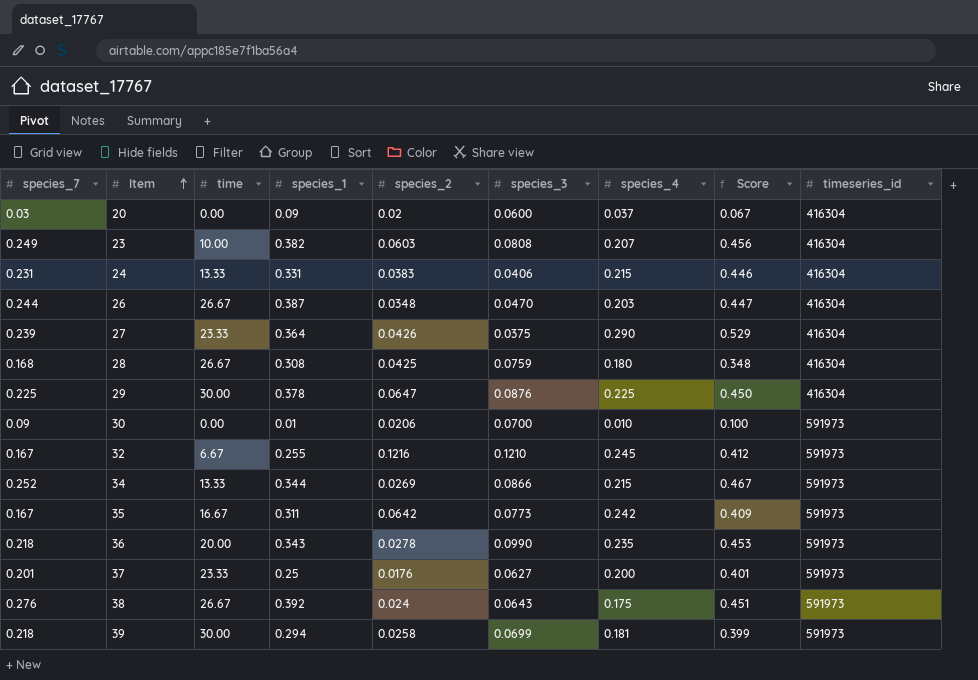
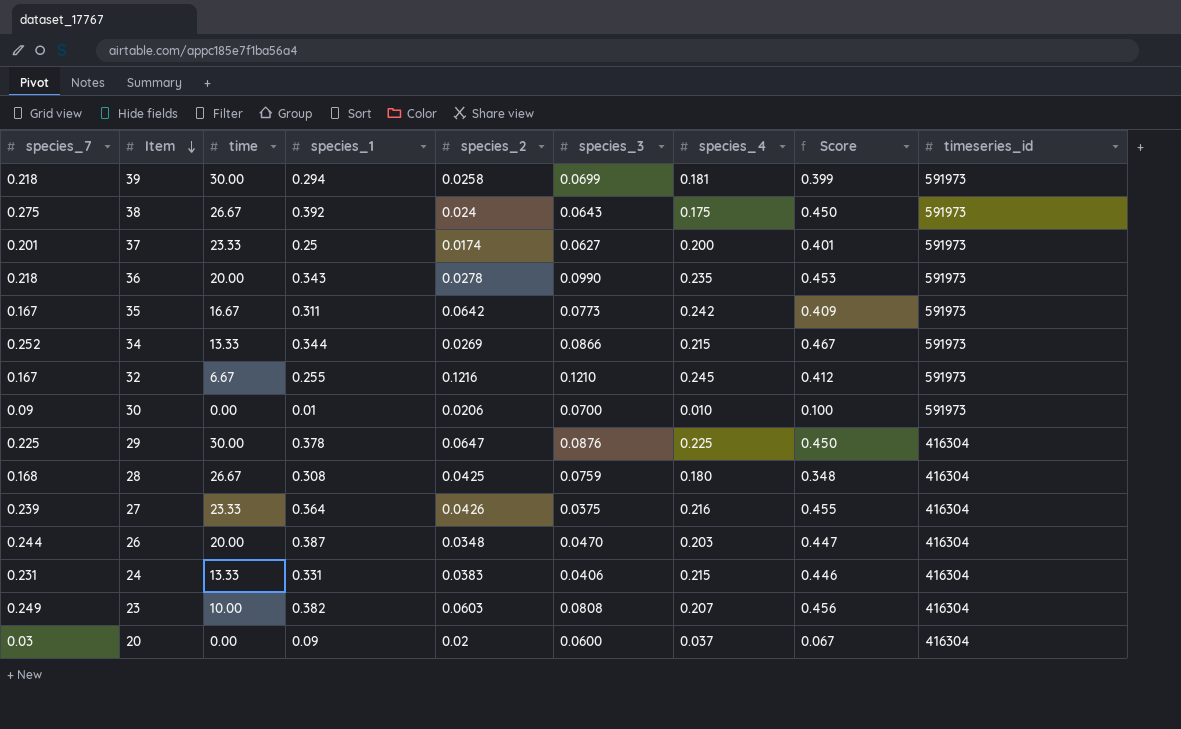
row order: Item ascending -> Item descending
38 | species_7: 0.276 -> 0.275
38 | Score: 0.451 -> 0.450
37 | species_2: 0.0176 -> 0.0174
27 | species_4: 0.290 -> 0.216
27 | Score: 0.529 -> 0.455
26 | time: 26.67 -> 20.00

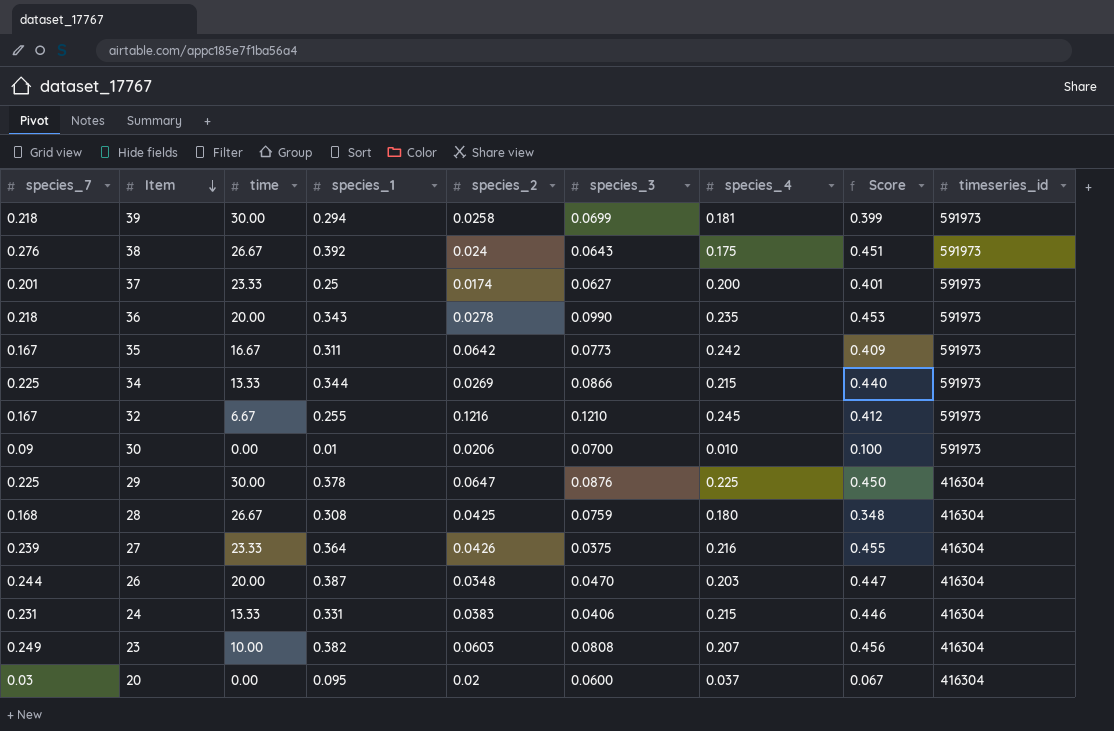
38 | species_7: 0.275 -> 0.276
38 | Score: 0.450 -> 0.451
34 | species_7: 0.252 -> 0.225
34 | Score: 0.467 -> 0.440
20 | species_1: 0.09 -> 0.095

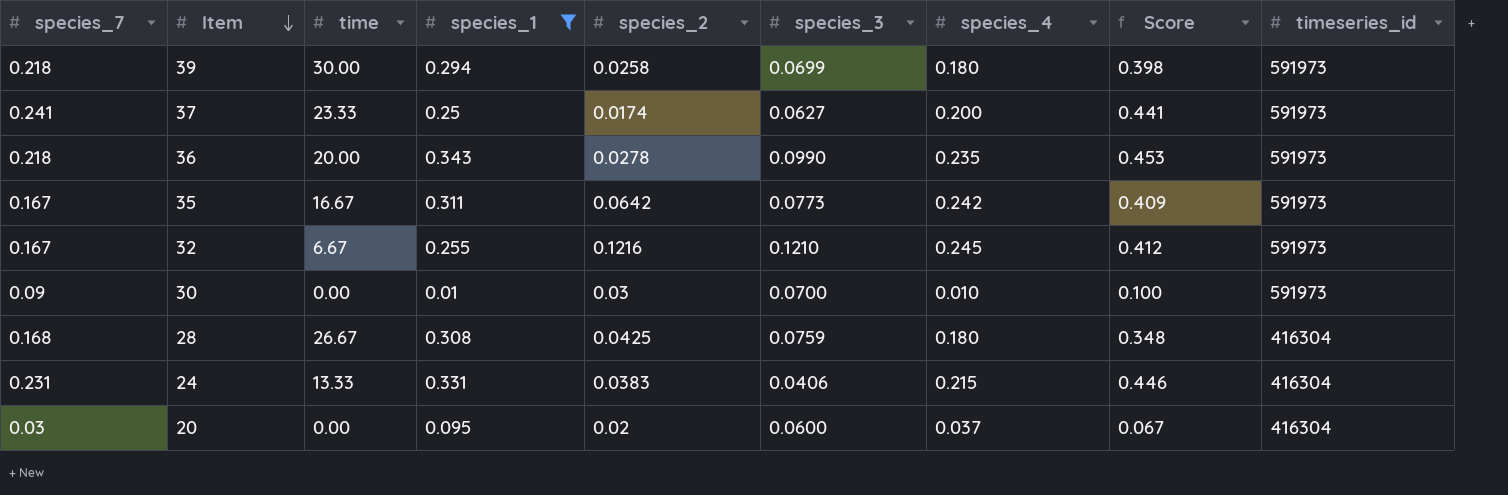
filter: none -> species_1 <= 0.343
39 | species_4: 0.181 -> 0.180
39 | Score: 0.399 -> 0.398
37 | species_7: 0.201 -> 0.241
37 | Score: 0.401 -> 0.441
30 | species_2: 0.0206 -> 0.03

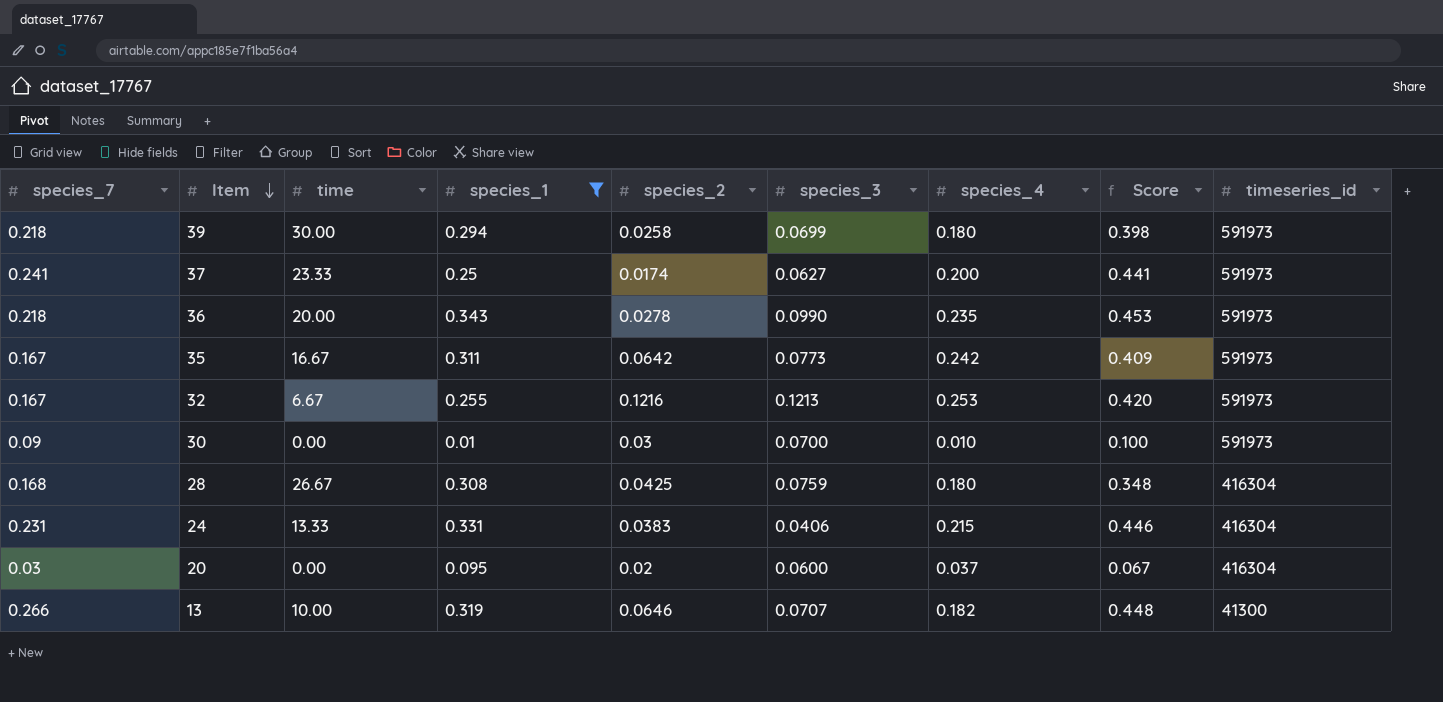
32 | species_3: 0.1210 -> 0.1213
32 | species_4: 0.245 -> 0.253
32 | Score: 0.412 -> 0.420
row 13: none -> 0.266 | 10.00 | 0.319 | 0.0646 | 0.0707 | 0.182 | 0.448 | 41300

